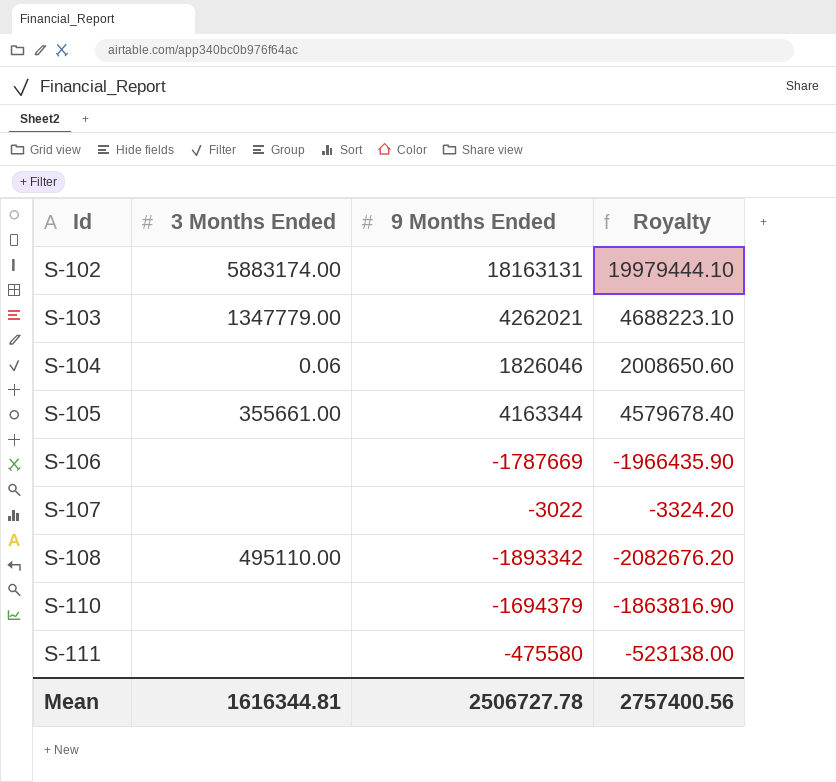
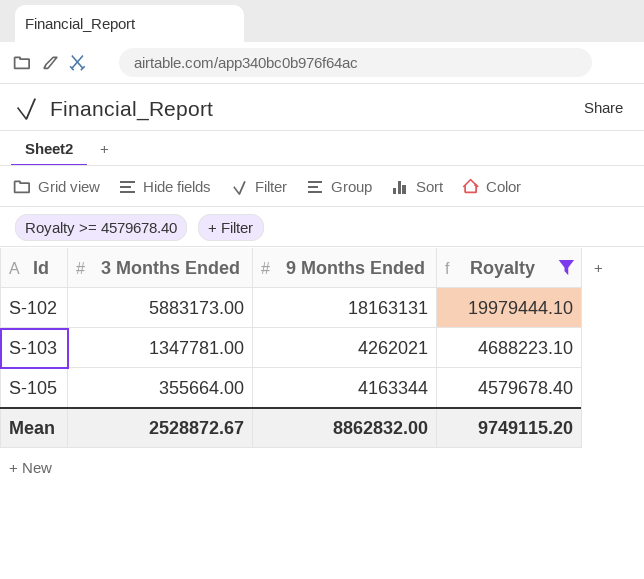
filter: none -> Royalty >= 4579678.40
S-102 | 3 Months Ended: 5883174.00 -> 5883173.00
S-103 | 3 Months Ended: 1347779.00 -> 1347781.00
S-105 | 3 Months Ended: 355661.00 -> 355664.00
Mean | 3 Months Ended: 1616344.81 -> 2528872.67
Mean | 9 Months Ended: 2506727.78 -> 8862832.00
Mean | Royalty: 2757400.56 -> 9749115.20

